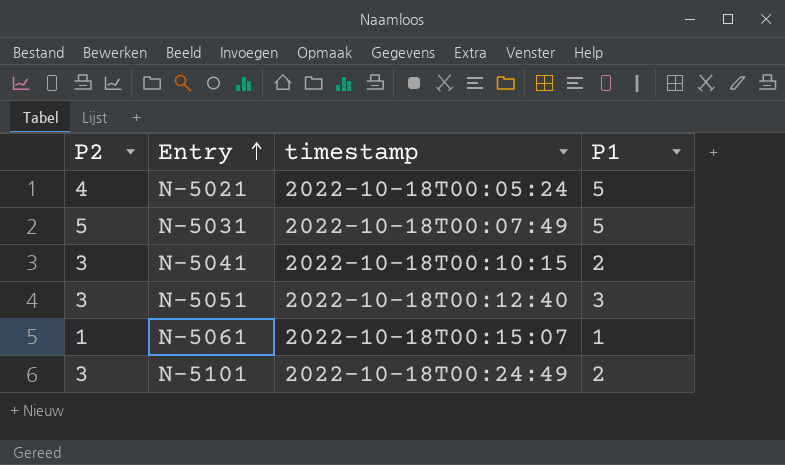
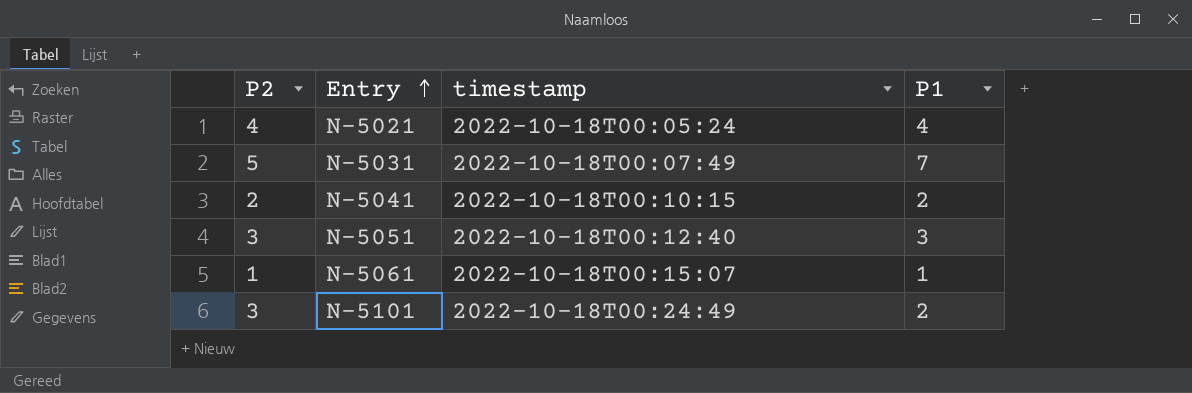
N-5021 | P1: 5 -> 4
N-5031 | P1: 5 -> 7
N-5041 | P2: 3 -> 2

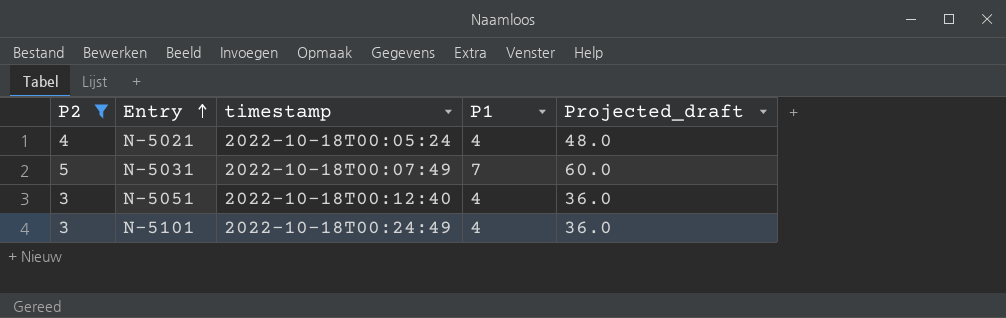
filter: none -> P2 >= 3
column Projected_draft | formula: none -> [P2] * 12
N-5051 | P1: 3 -> 4
N-5101 | P1: 2 -> 4

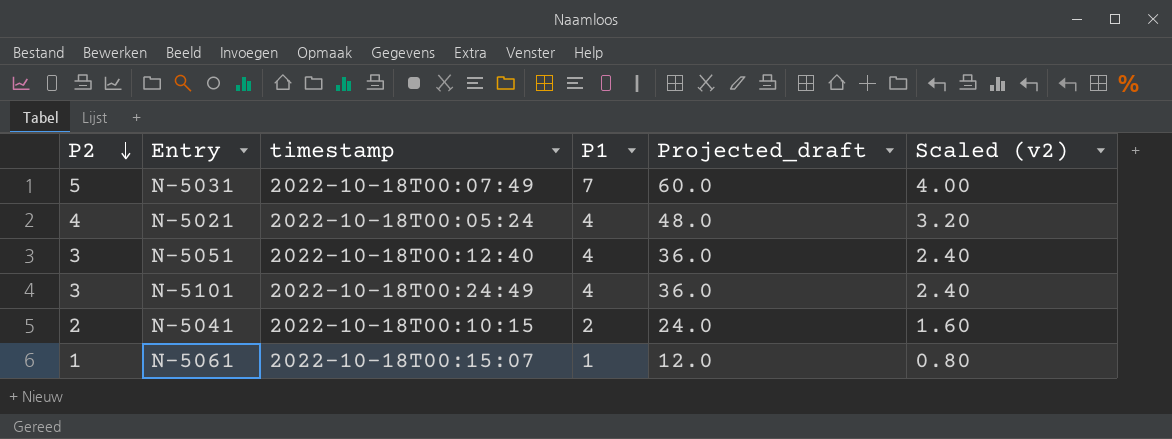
filter: P2 >= 3 -> none
row order: Entry ascending -> P2 descending
column Scaled (v2) | formula: none -> [P2] * 0.8

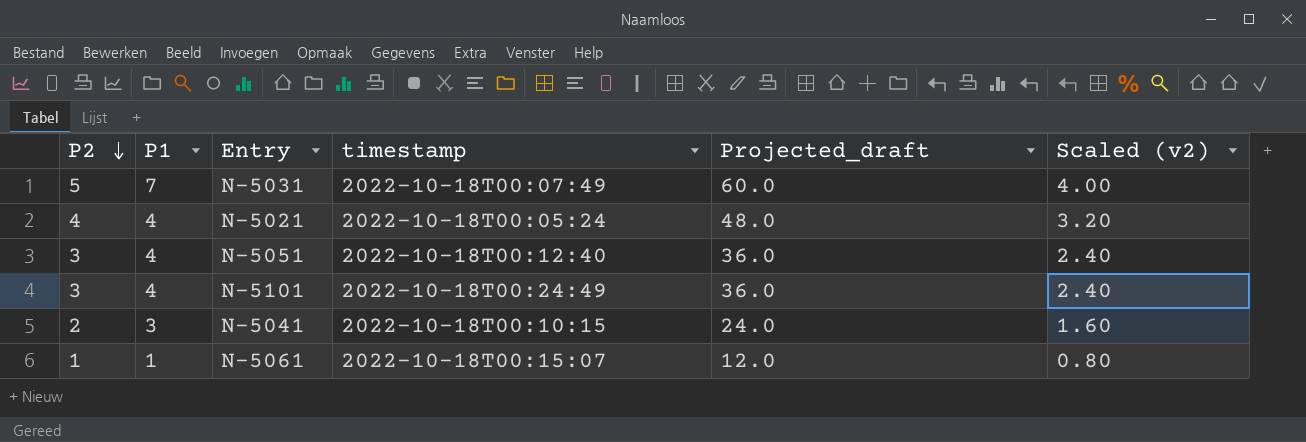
column P1 | position: 4 -> 2
N-5041 | P1: 2 -> 3

